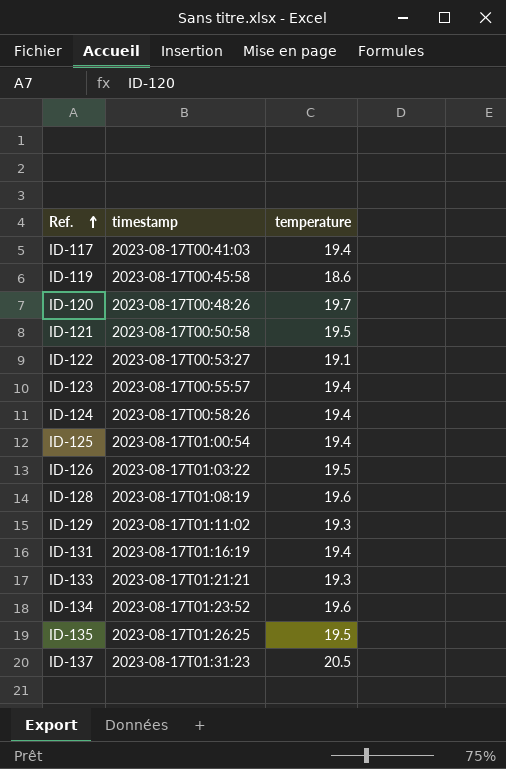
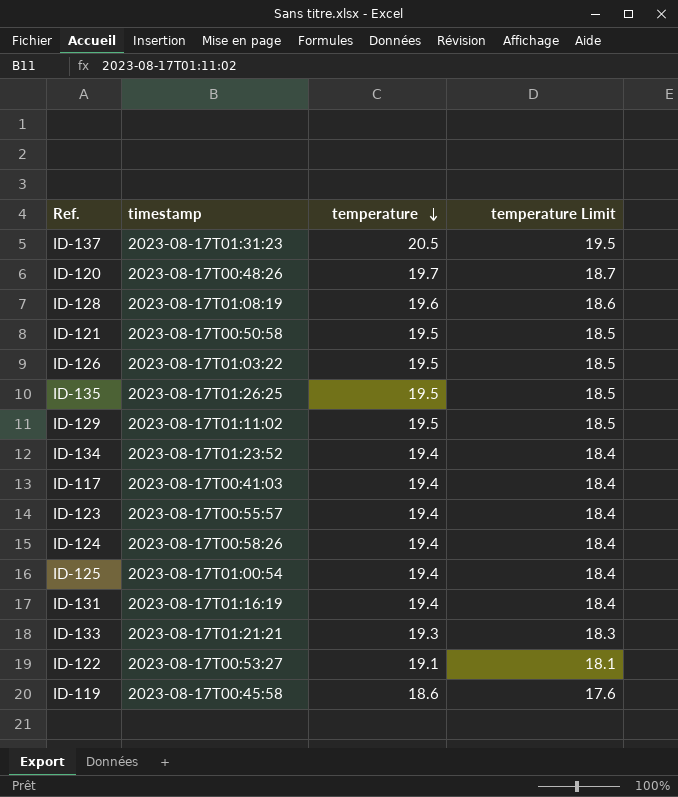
row order: Ref. ascending -> temperature descending
column temperature Limit | formula: none -> [temperature] - 1
ID-129 | temperature: 19.3 -> 19.5
ID-134 | temperature: 19.6 -> 19.4

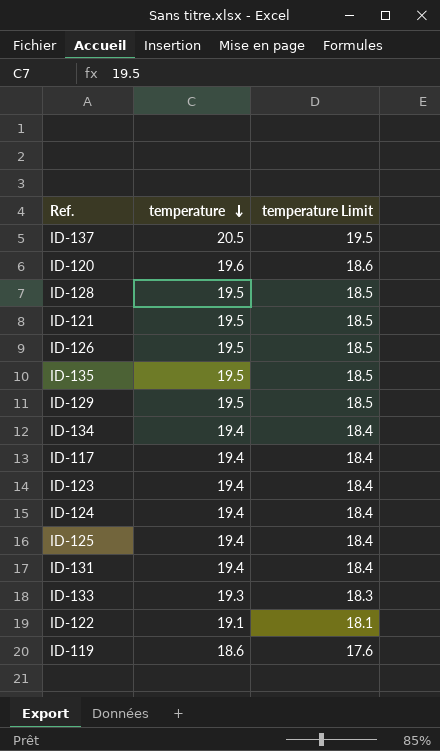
column timestamp | position: 2 -> none
ID-120 | temperature: 19.7 -> 19.6
ID-120 | temperature Limit: 18.7 -> 18.6
ID-128 | temperature: 19.6 -> 19.5
ID-128 | temperature Limit: 18.6 -> 18.5

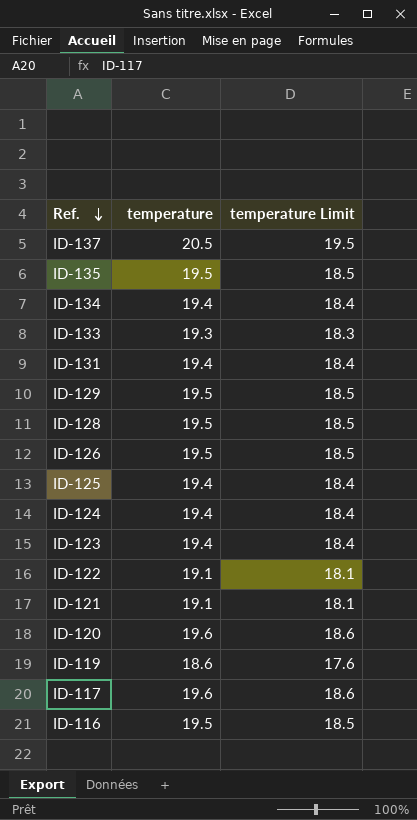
row order: temperature descending -> Ref. descending
ID-121 | temperature: 19.5 -> 19.1
ID-121 | temperature Limit: 18.5 -> 18.1
ID-117 | temperature: 19.4 -> 19.6
ID-117 | temperature Limit: 18.4 -> 18.6
row ID-116: none -> 19.5 | 18.5

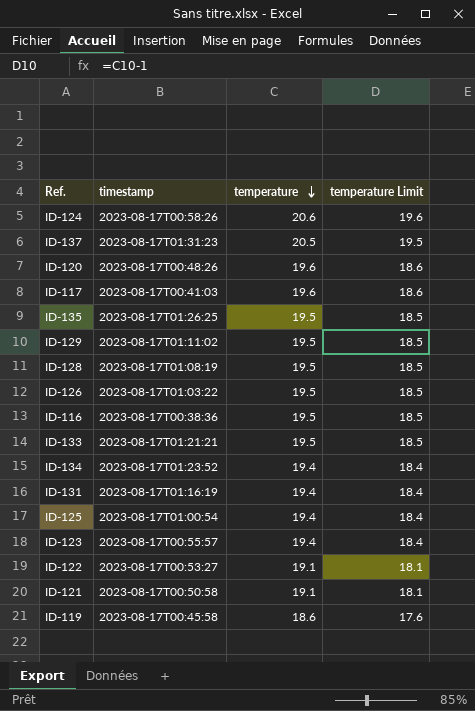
row order: Ref. descending -> temperature descending
column timestamp | position: none -> 2
ID-124 | temperature: 19.4 -> 20.6
ID-124 | temperature Limit: 18.4 -> 19.6
ID-133 | temperature: 19.3 -> 19.5
ID-133 | temperature Limit: 18.3 -> 18.5

